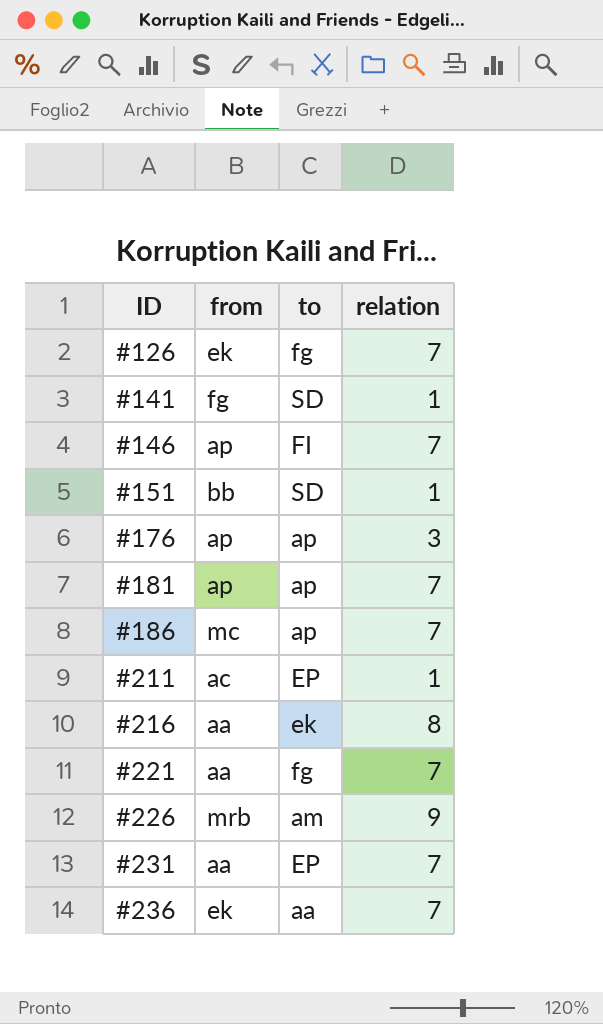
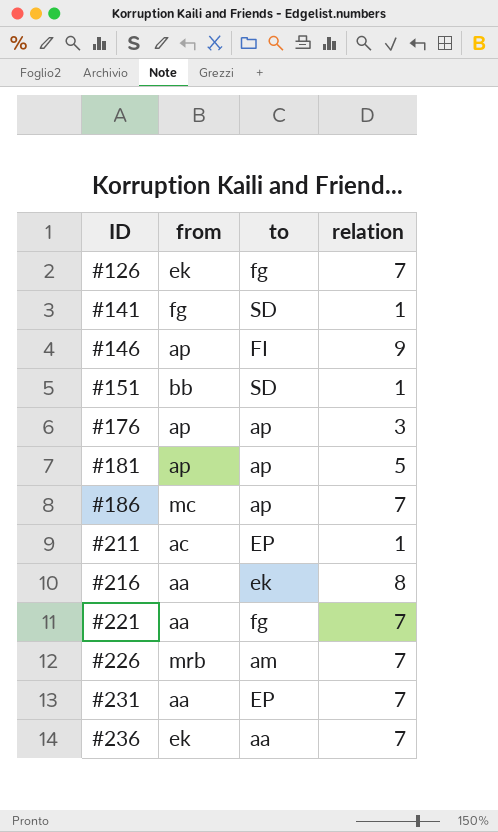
#146 | relation: 7 -> 9
#181 | relation: 7 -> 5
#226 | relation: 9 -> 7

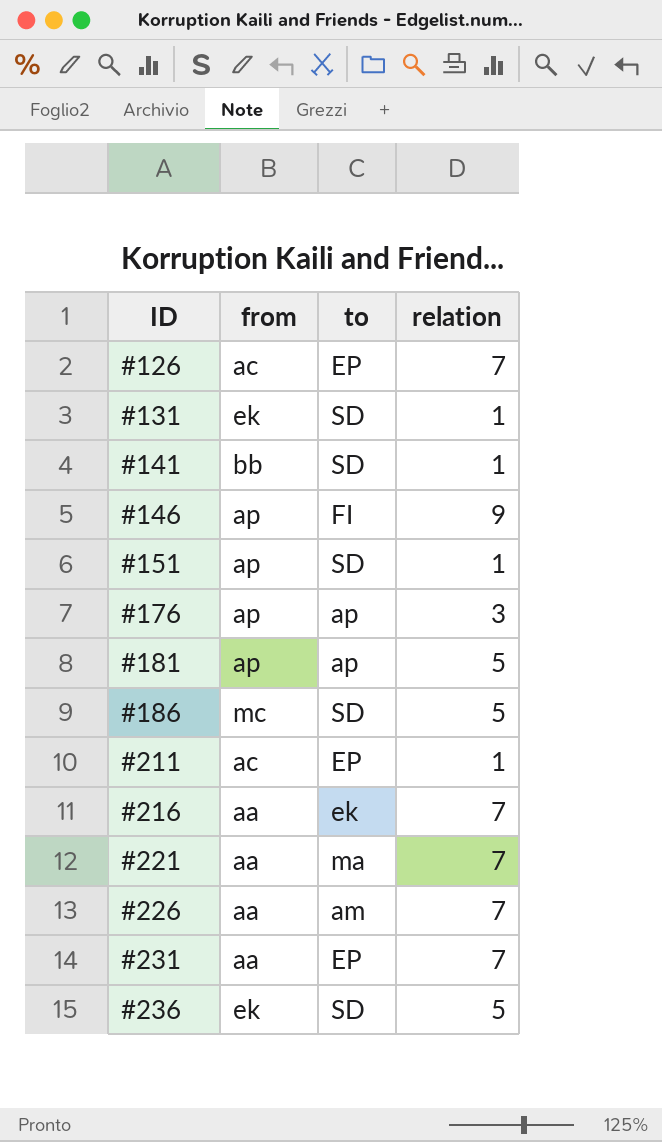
#126 | from: ek -> ac
#126 | to: fg -> EP
row #131: none -> ek | SD | 1
#141 | from: fg -> bb
#151 | from: bb -> ap
#186 | to: ap -> SD
#186 | relation: 7 -> 5
#216 | relation: 8 -> 7
#221 | to: fg -> ma
#226 | from: mrb -> aa
#236 | to: aa -> SD
#236 | relation: 7 -> 5

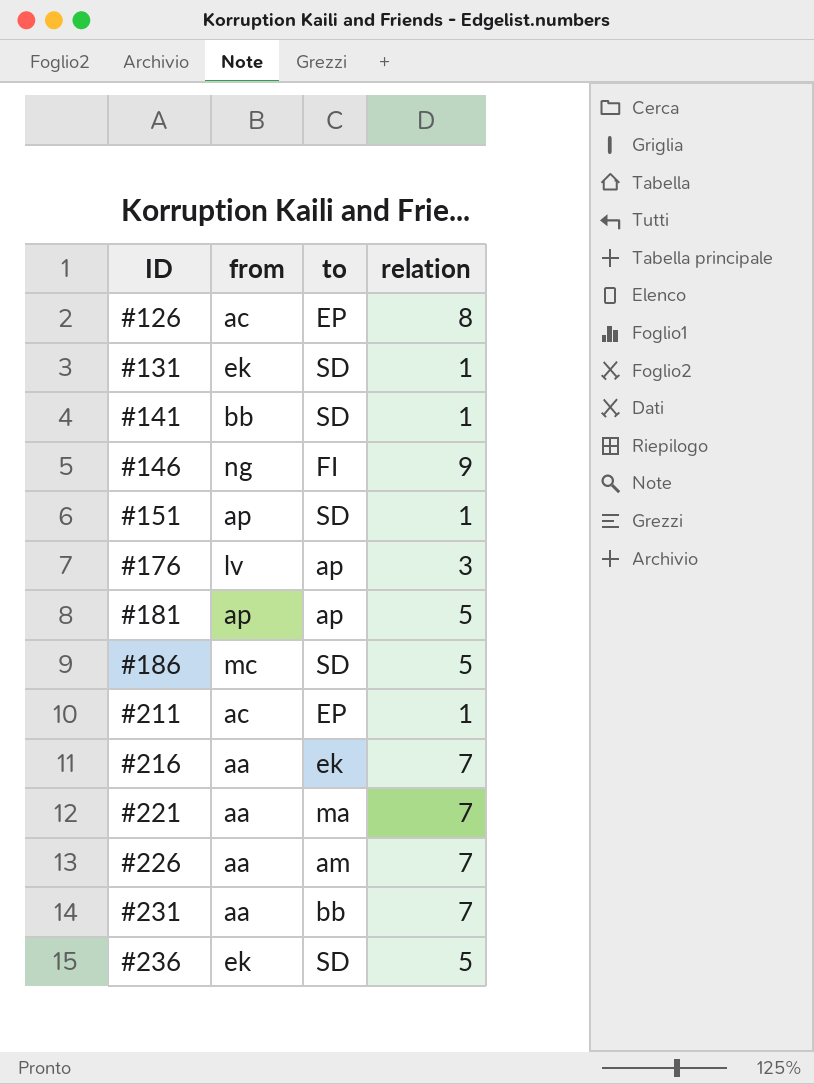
#126 | relation: 7 -> 8
#146 | from: ap -> ng
#176 | from: ap -> lv
#231 | to: EP -> bb

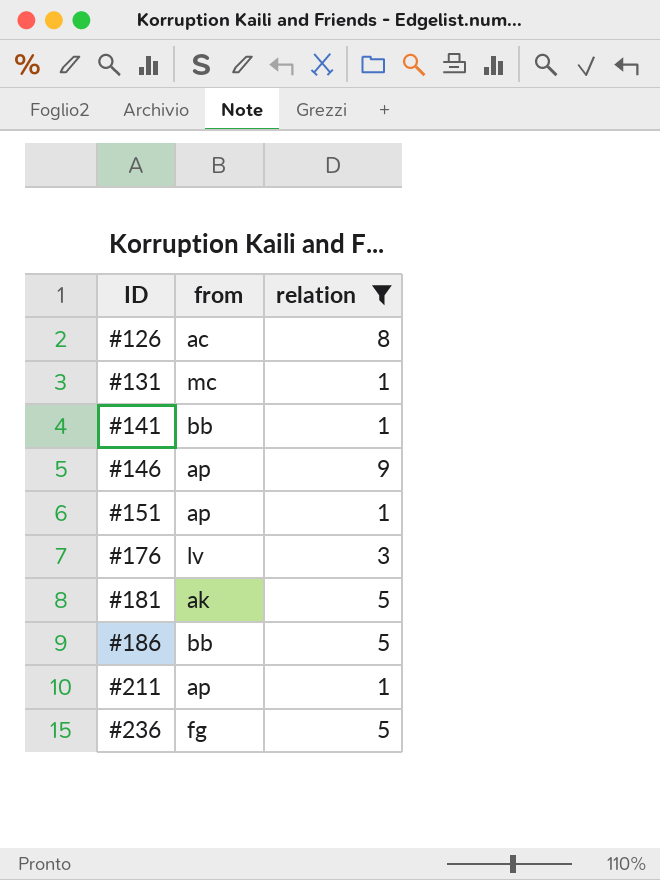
filter: none -> relation != 7
column to | position: 3 -> none
#131 | from: ek -> mc
#146 | from: ng -> ap
#181 | from: ap -> ak
#186 | from: mc -> bb
#211 | from: ac -> ap
#236 | from: ek -> fg

